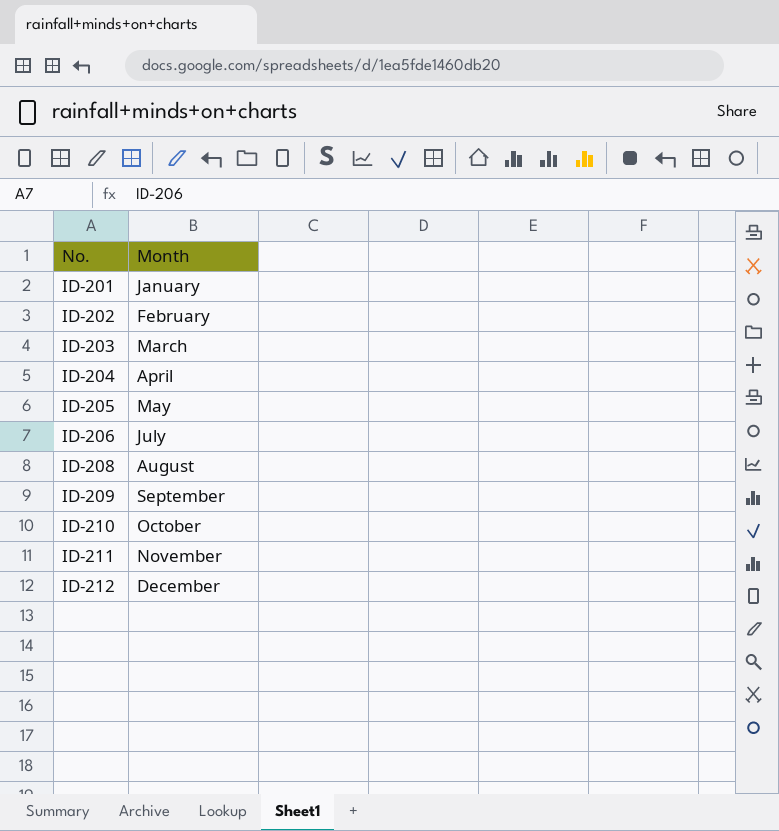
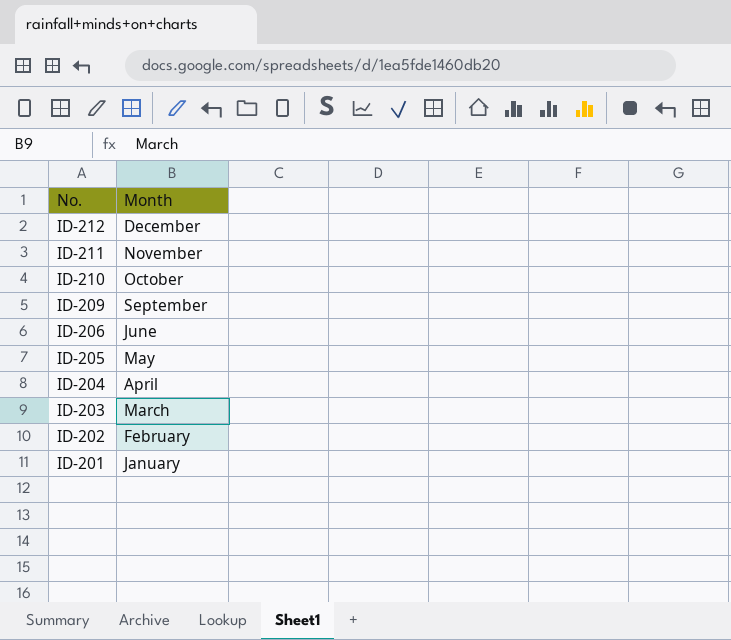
row order: No. ascending -> No. descending
row ID-208: August -> none
ID-206 | Month: July -> June

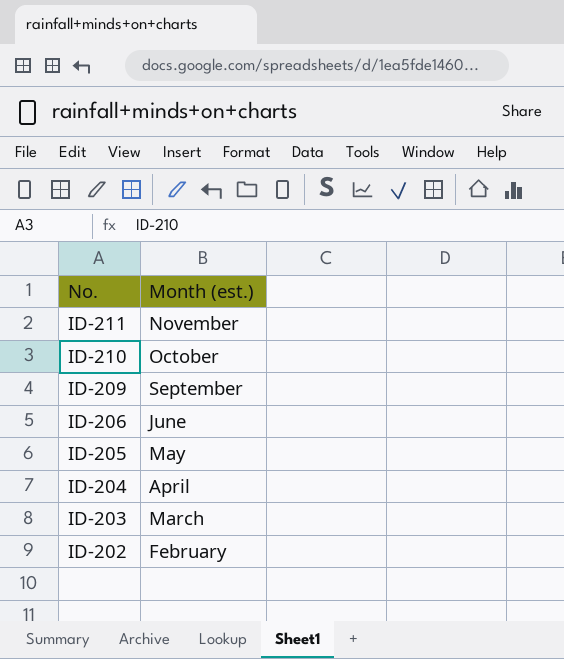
column name: Month -> Month (est.)
row ID-212: December -> none
row ID-201: January -> none

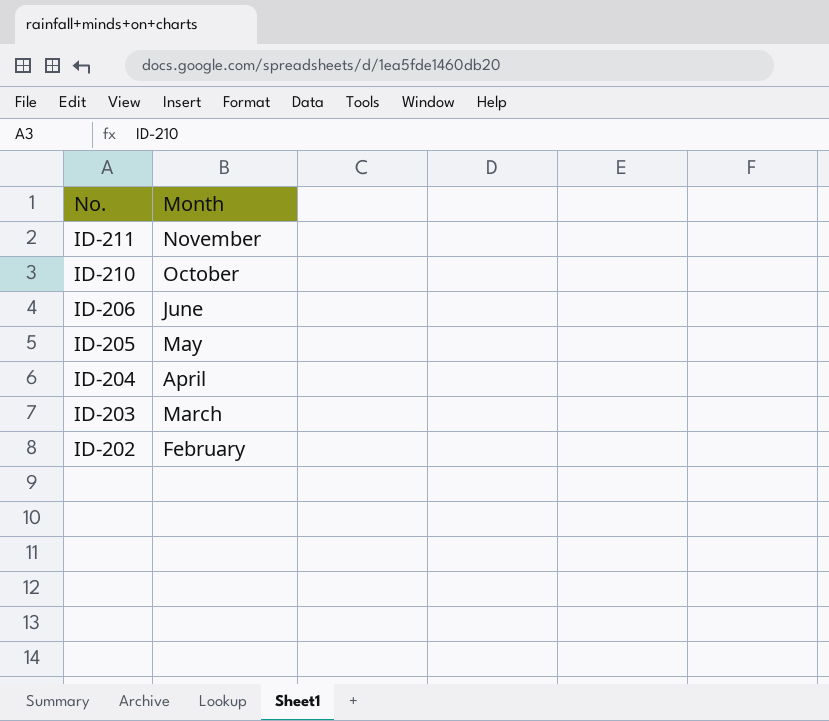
column name: Month (est.) -> Month
row ID-209: September -> none

